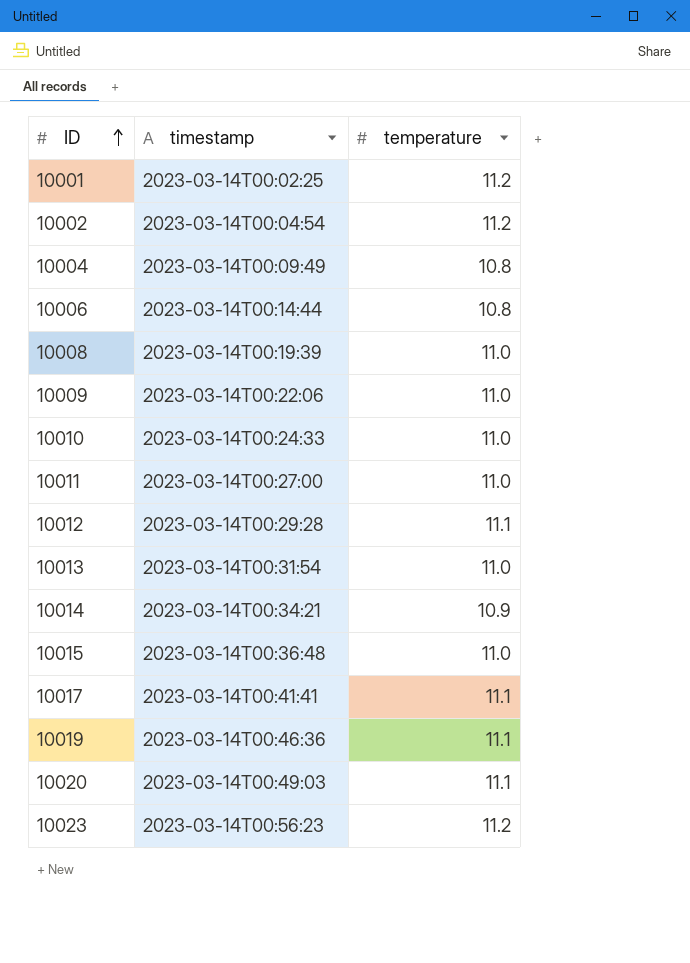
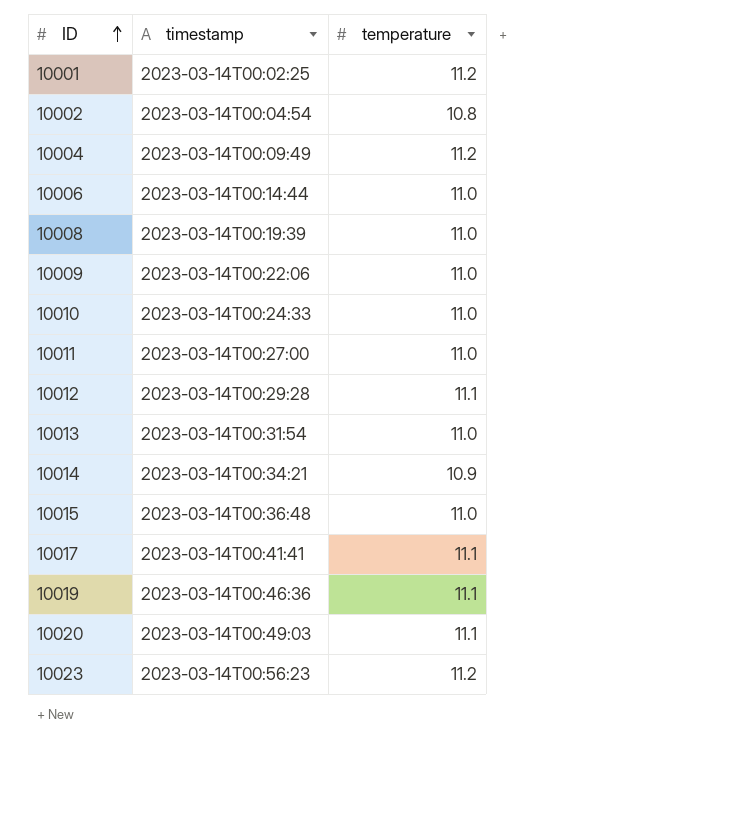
10002 | temperature: 11.2 -> 10.8
10004 | temperature: 10.8 -> 11.2
10006 | temperature: 10.8 -> 11.0

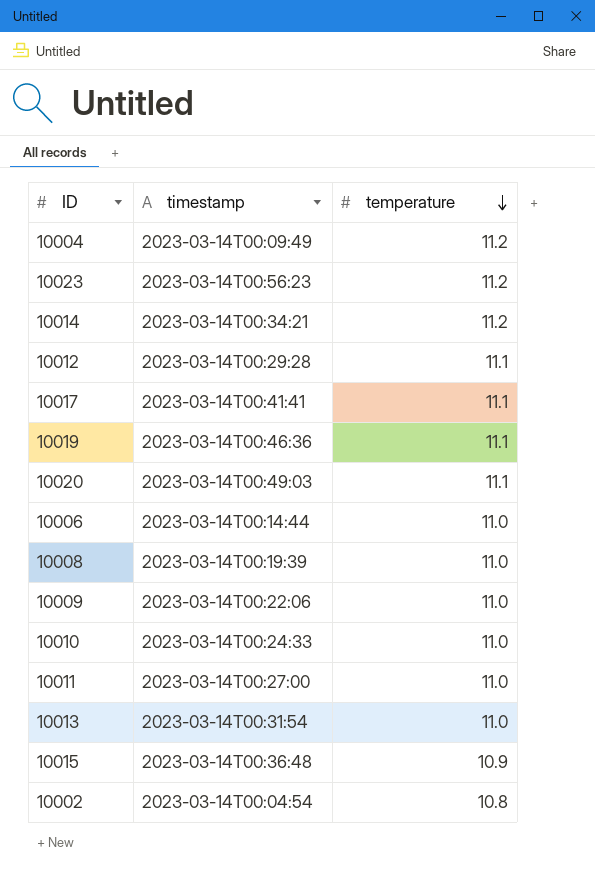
row order: ID ascending -> temperature descending
row 10001: 2023-03-14T00:02:25 | 11.2 -> none
10014 | temperature: 10.9 -> 11.2
10015 | temperature: 11.0 -> 10.9

